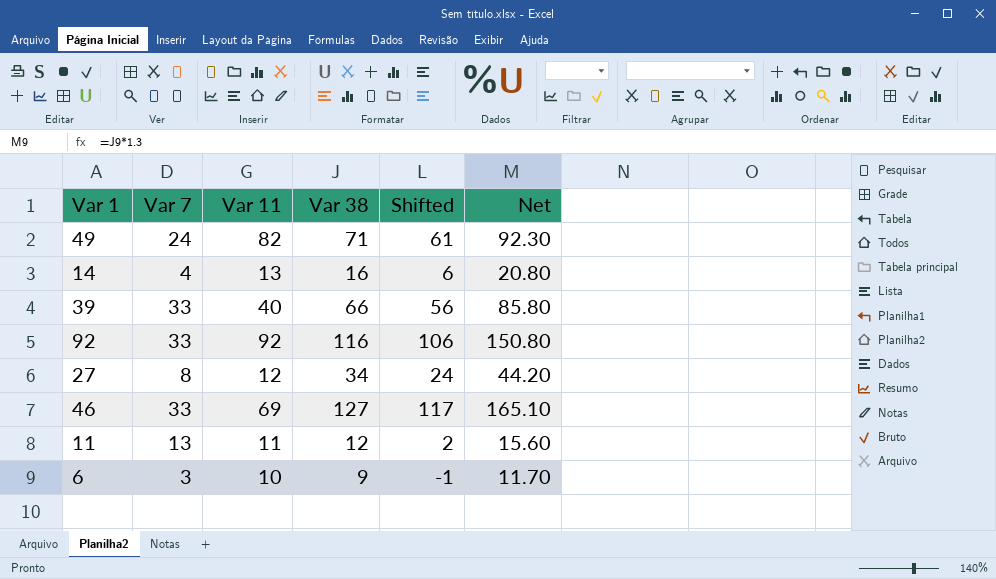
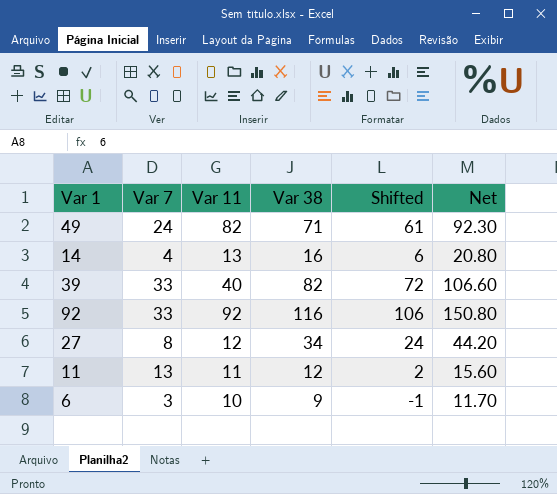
row 46: 33 | 69 | 127 | 117 | 165.10 -> none
39 | Var 38: 66 -> 82
39 | Shifted: 56 -> 72
39 | Net: 85.80 -> 106.60

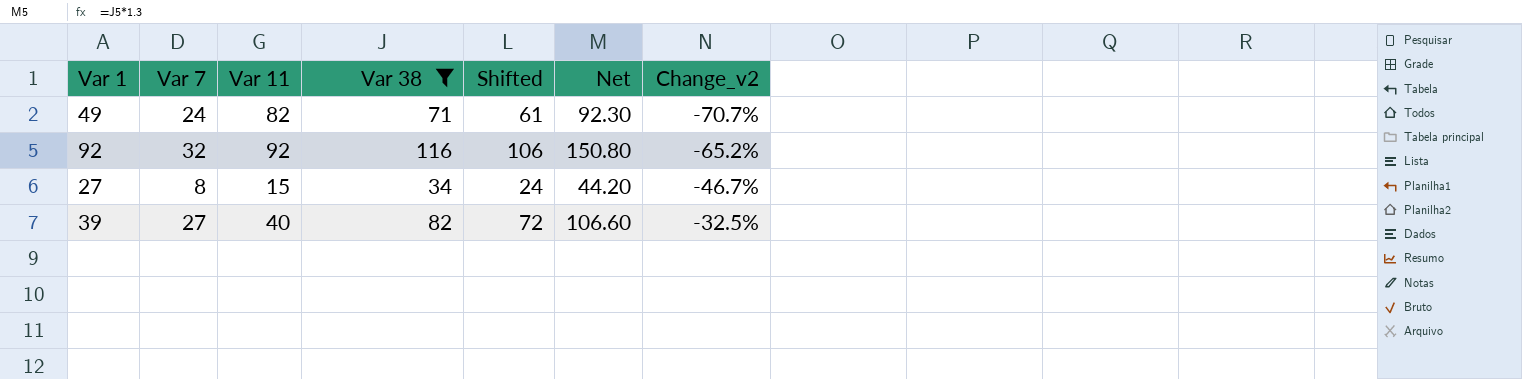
filter: none -> Var 38 >= 34
row order: none -> Change_v2 ascending
column Change_v2 | formula: none -> ([Var 7] - [Var 11]) / [Var 11]
92 | Var 7: 33 -> 32
27 | Var 11: 12 -> 15
39 | Var 7: 33 -> 27

